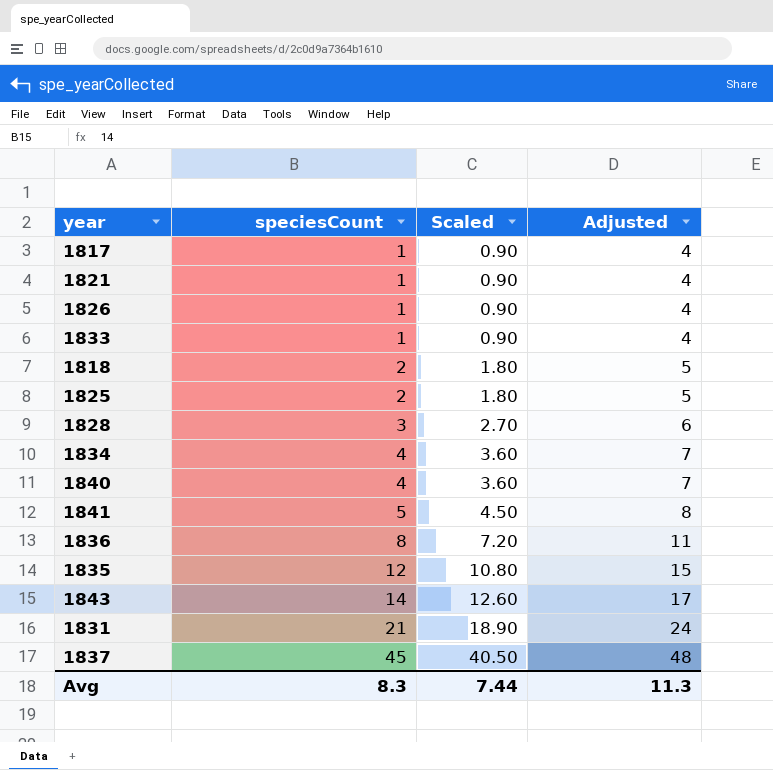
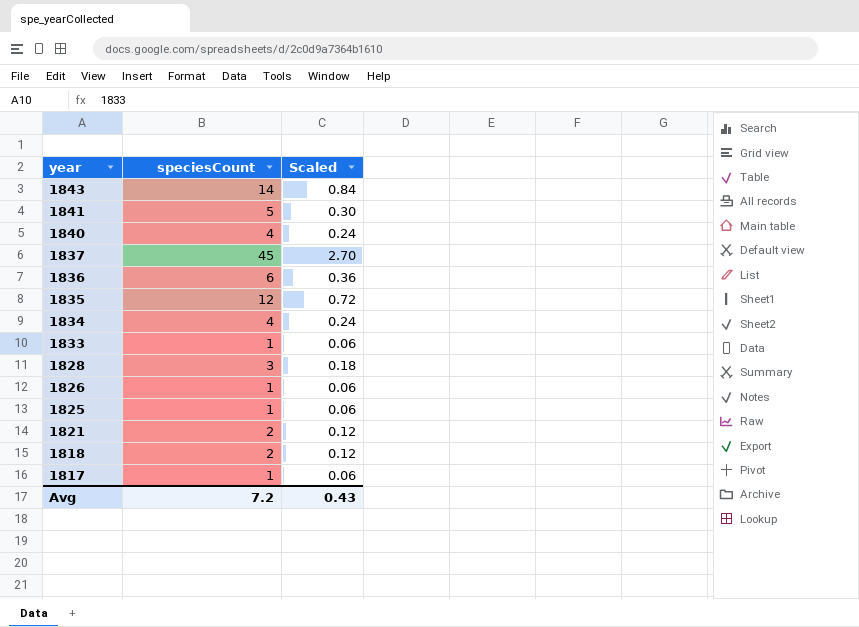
row order: speciesCount ascending -> year descending
column Adjusted | formula: [speciesCount] + 3 -> none
column Scaled | formula: [speciesCount] * 0.9 -> [speciesCount] * 0.06
row 1831: 21 | 18.90 | 24 -> none
1836 | speciesCount: 8 -> 6
1825 | speciesCount: 2 -> 1
1821 | speciesCount: 1 -> 2
Avg | speciesCount: 8.3 -> 7.2
Avg | Scaled: 7.44 -> 0.43

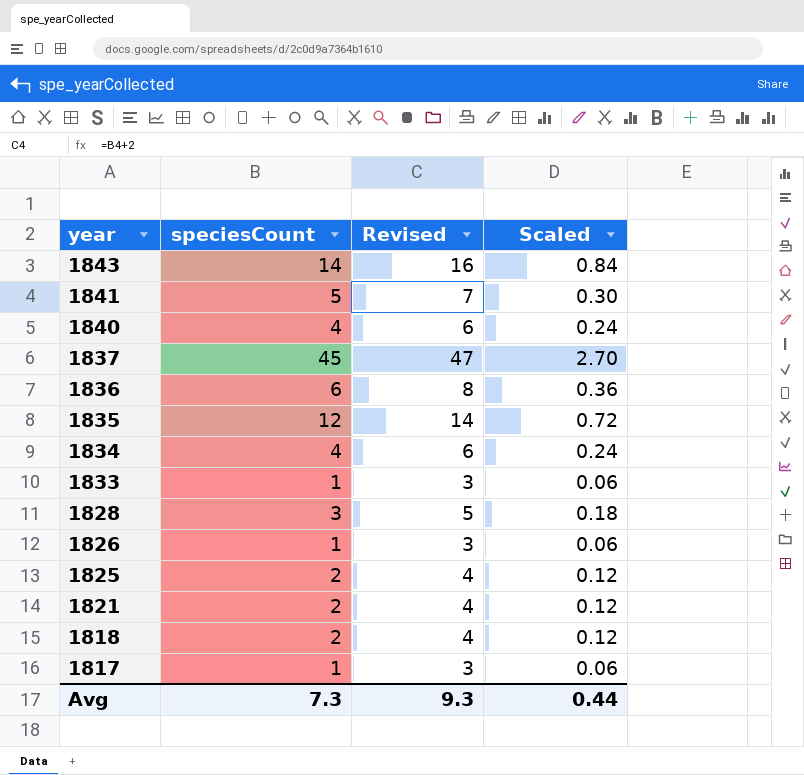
column Revised | formula: none -> [speciesCount] + 2
1825 | speciesCount: 1 -> 2
1825 | Scaled: 0.06 -> 0.12
Avg | speciesCount: 7.2 -> 7.3
Avg | Scaled: 0.43 -> 0.44

